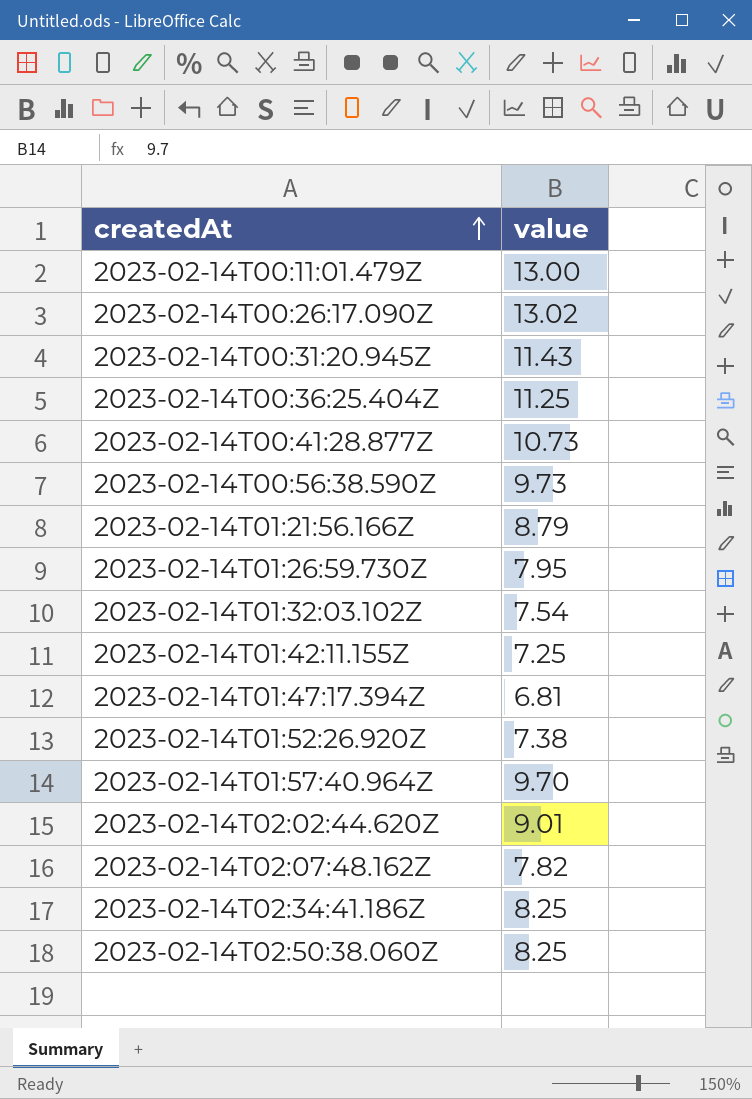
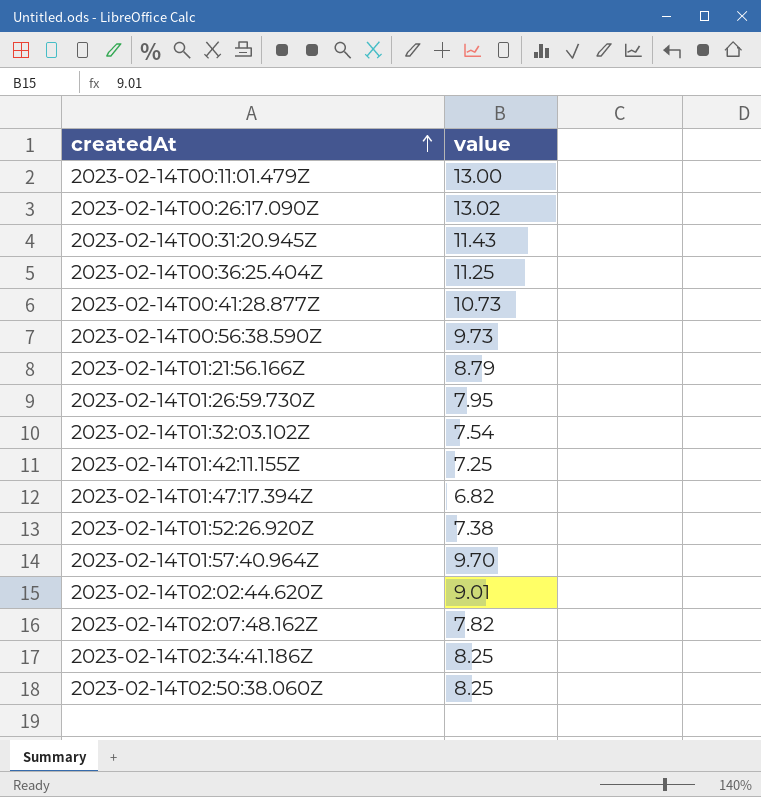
2023-02-14T01:47:17.394Z | value: 6.81 -> 6.82

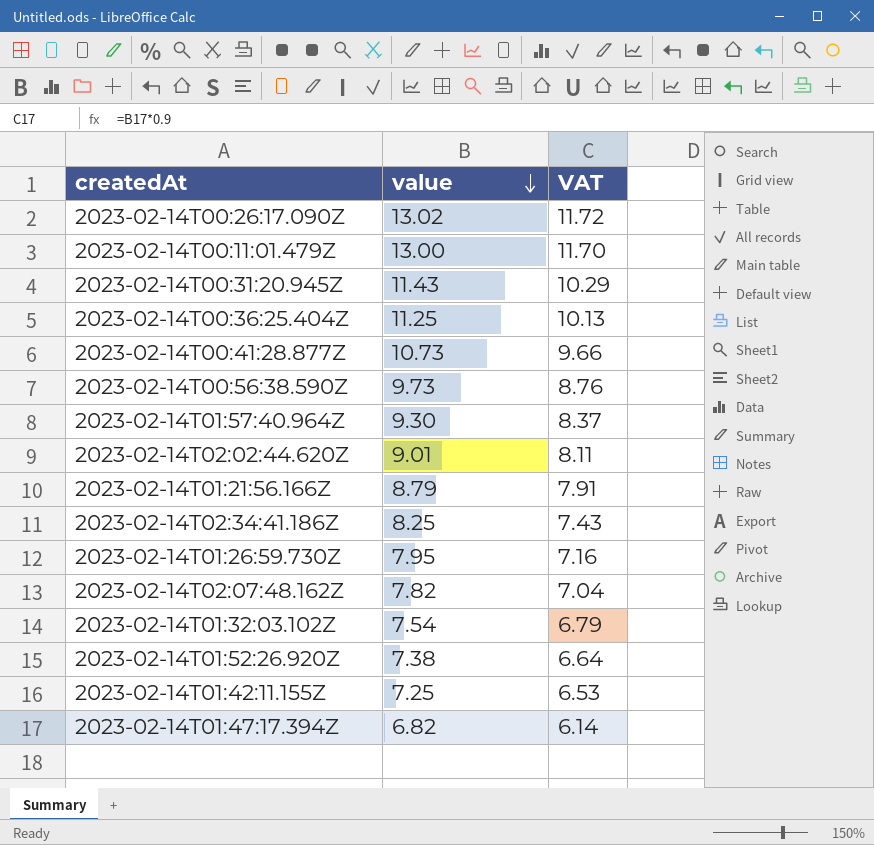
row order: createdAt ascending -> value descending
column VAT | formula: none -> [value] * 0.9
row 2023-02-14T02:50:38.060Z: 8.25 -> none
2023-02-14T01:57:40.964Z | value: 9.70 -> 9.30

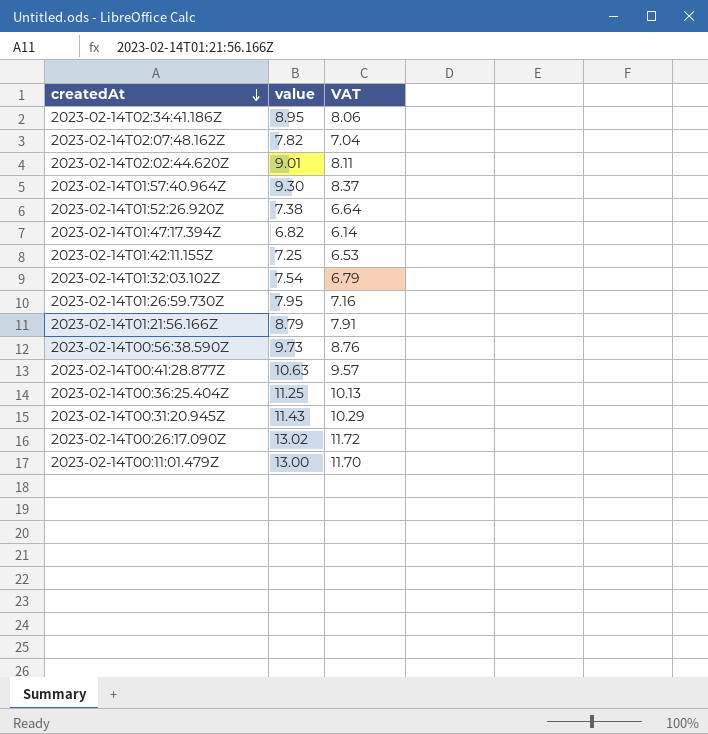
row order: value descending -> createdAt descending
2023-02-14T02:34:41.186Z | value: 8.25 -> 8.95
2023-02-14T02:34:41.186Z | VAT: 7.43 -> 8.06
2023-02-14T00:41:28.877Z | value: 10.73 -> 10.63
2023-02-14T00:41:28.877Z | VAT: 9.66 -> 9.57

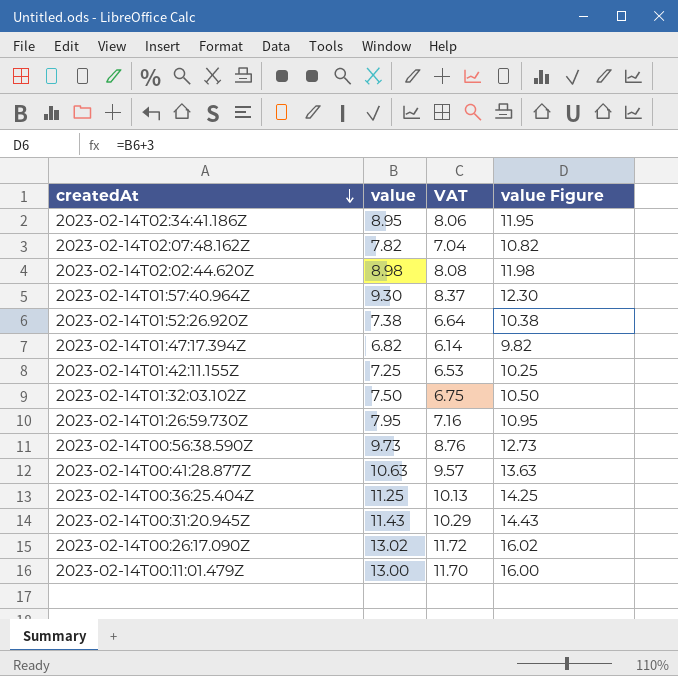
column value Figure | formula: none -> [value] + 3
row 2023-02-14T01:21:56.166Z: 8.79 | 7.91 -> none
2023-02-14T02:02:44.620Z | value: 9.01 -> 8.98
2023-02-14T02:02:44.620Z | VAT: 8.11 -> 8.08
2023-02-14T01:32:03.102Z | value: 7.54 -> 7.50
2023-02-14T01:32:03.102Z | VAT: 6.79 -> 6.75

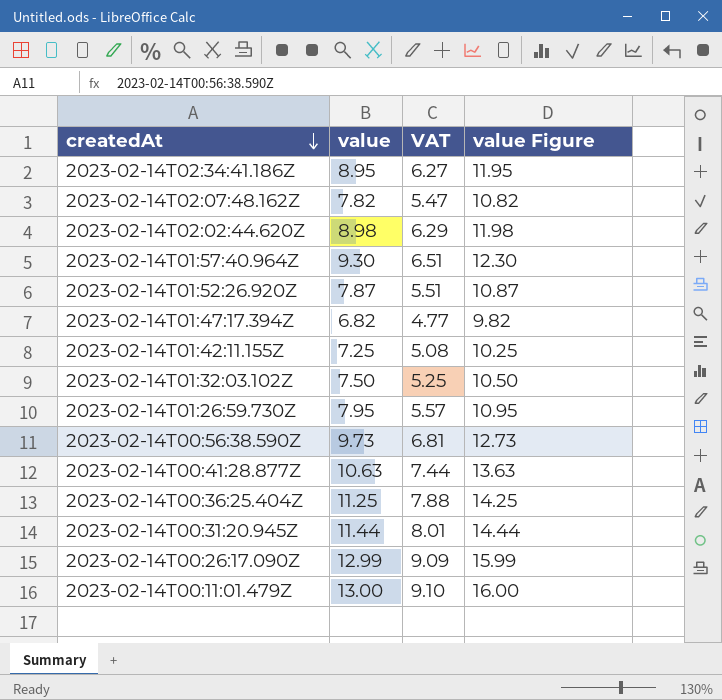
column VAT | formula: [value] * 0.9 -> [value] * 0.7
2023-02-14T01:52:26.920Z | value: 7.38 -> 7.87
2023-02-14T01:52:26.920Z | value Figure: 10.38 -> 10.87
2023-02-14T00:31:20.945Z | value: 11.43 -> 11.44
2023-02-14T00:31:20.945Z | value Figure: 14.43 -> 14.44
2023-02-14T00:26:17.090Z | value: 13.02 -> 12.99
2023-02-14T00:26:17.090Z | value Figure: 16.02 -> 15.99

